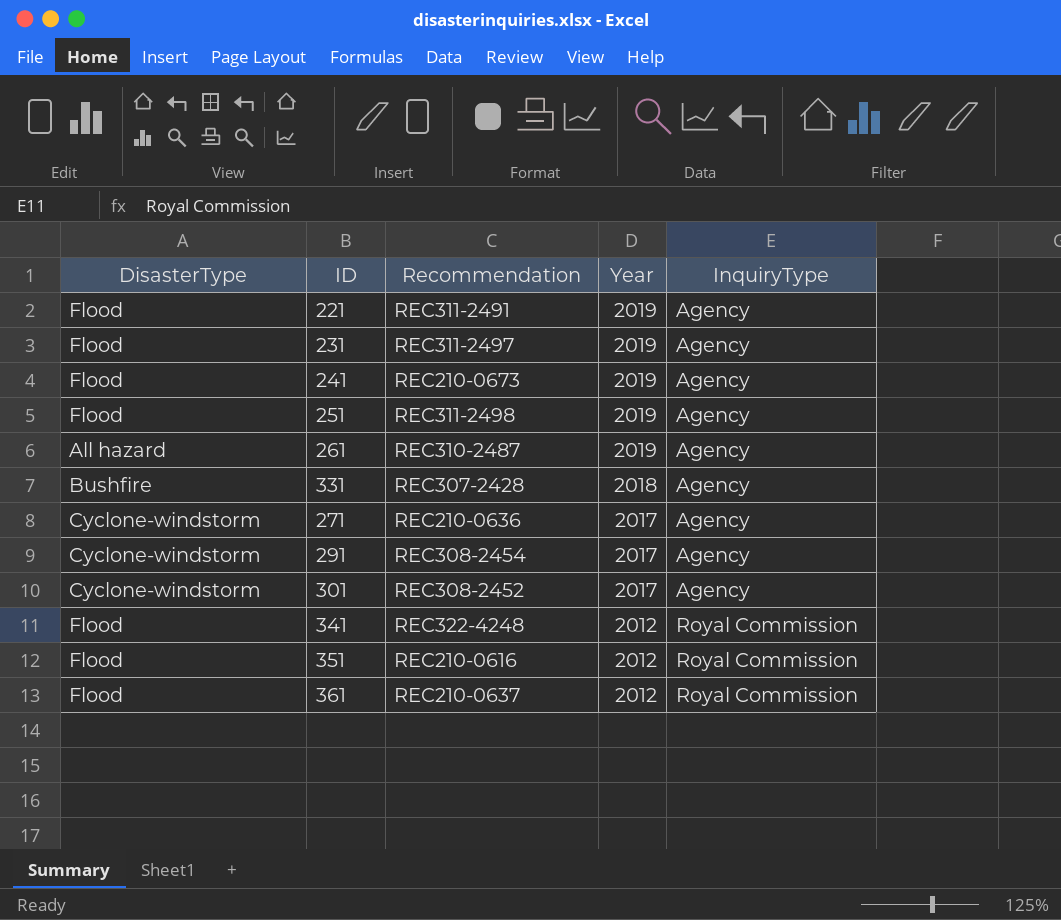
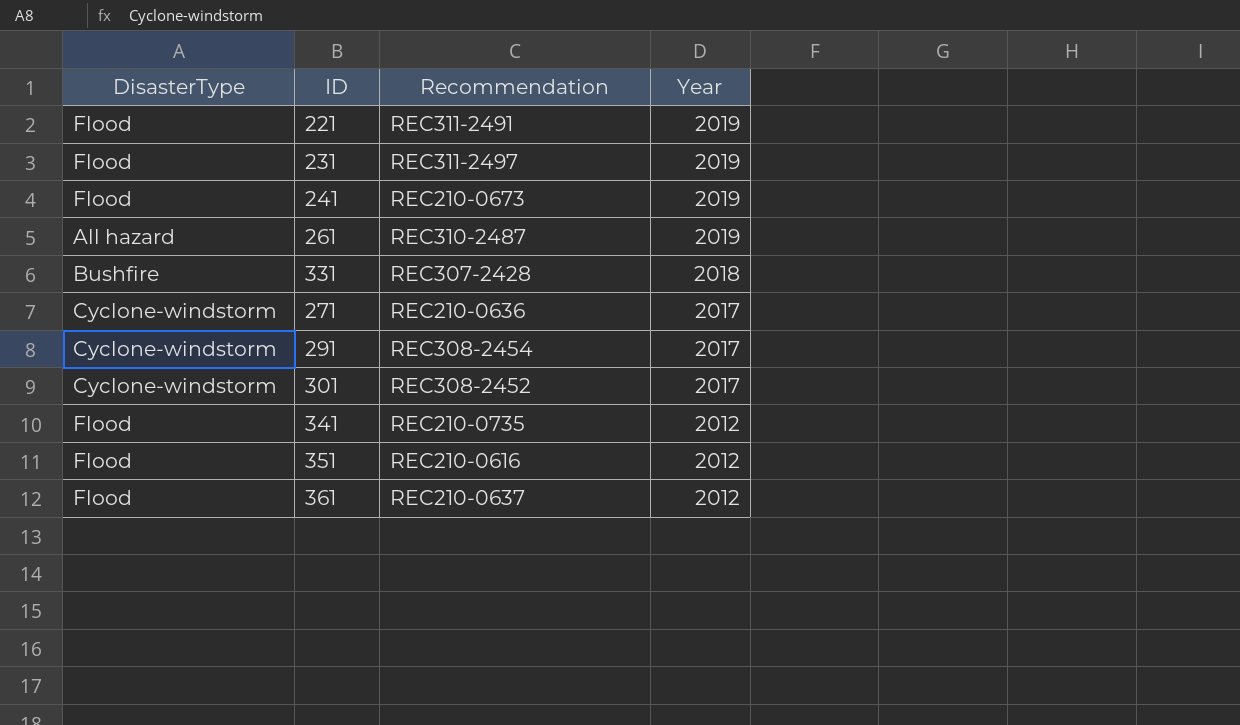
column InquiryType | position: 5 -> none
row 251: Flood | REC311-2498 | 2019 | Agency -> none
341 | Recommendation: REC322-4248 -> REC210-0735

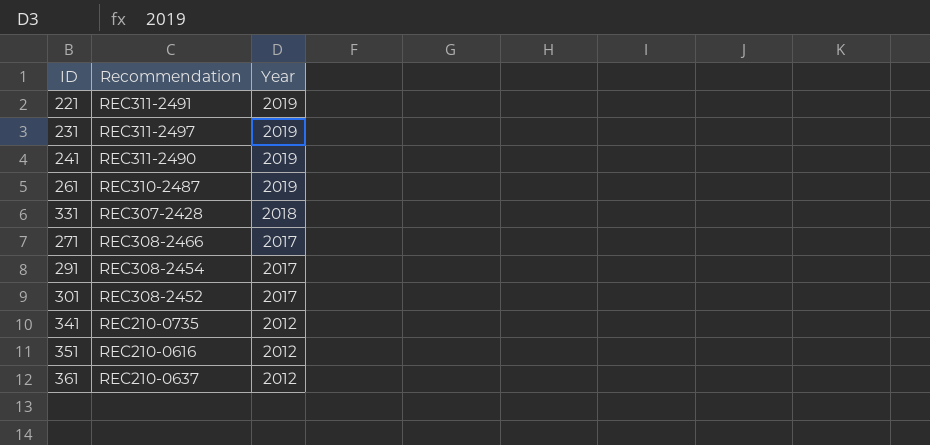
column DisasterType | position: 1 -> none
241 | Recommendation: REC210-0673 -> REC311-2490
271 | Recommendation: REC210-0636 -> REC308-2466

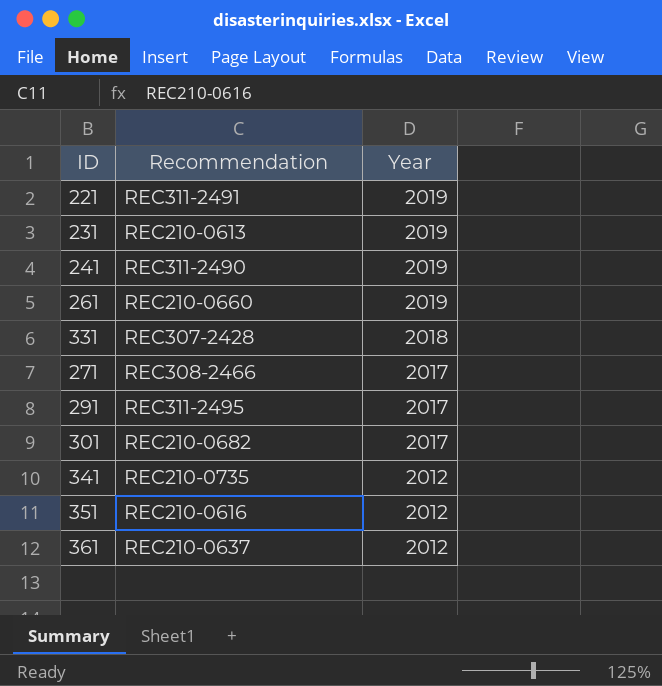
231 | Recommendation: REC311-2497 -> REC210-0613
261 | Recommendation: REC310-2487 -> REC210-0660
291 | Recommendation: REC308-2454 -> REC311-2495
301 | Recommendation: REC308-2452 -> REC210-0682

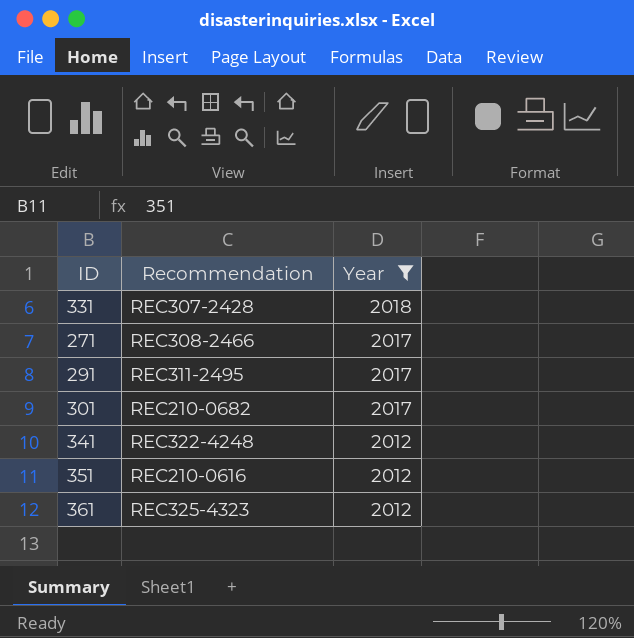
filter: none -> Year != 2019
341 | Recommendation: REC210-0735 -> REC322-4248
361 | Recommendation: REC210-0637 -> REC325-4323

